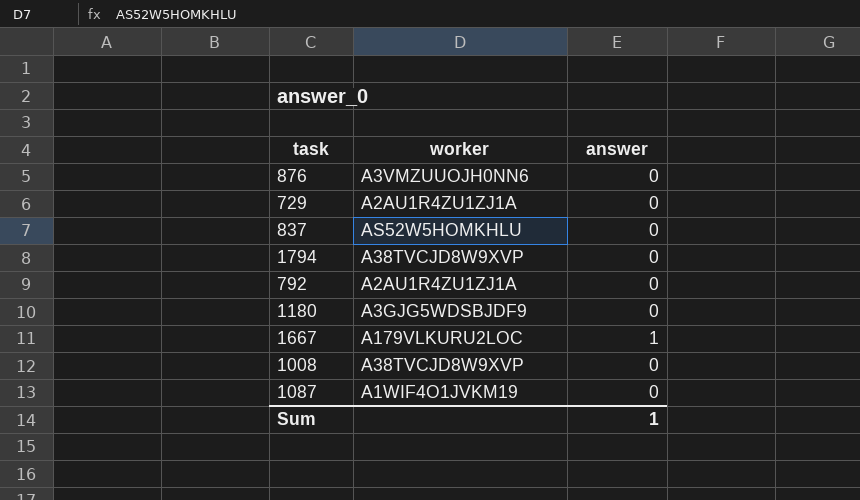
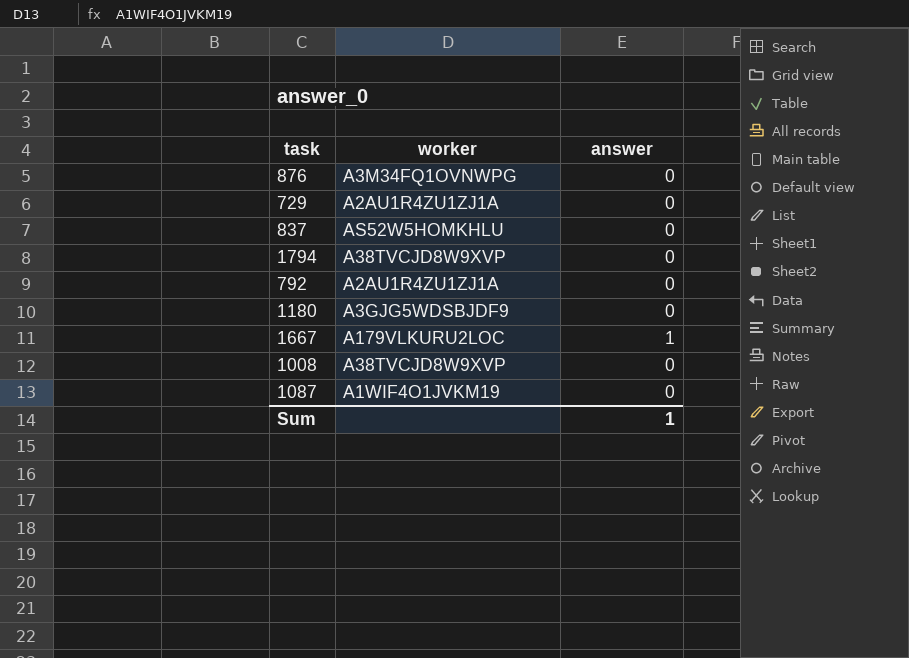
876 | worker: A3VMZUUOJH0NN6 -> A3M34FQ1OVNWPG

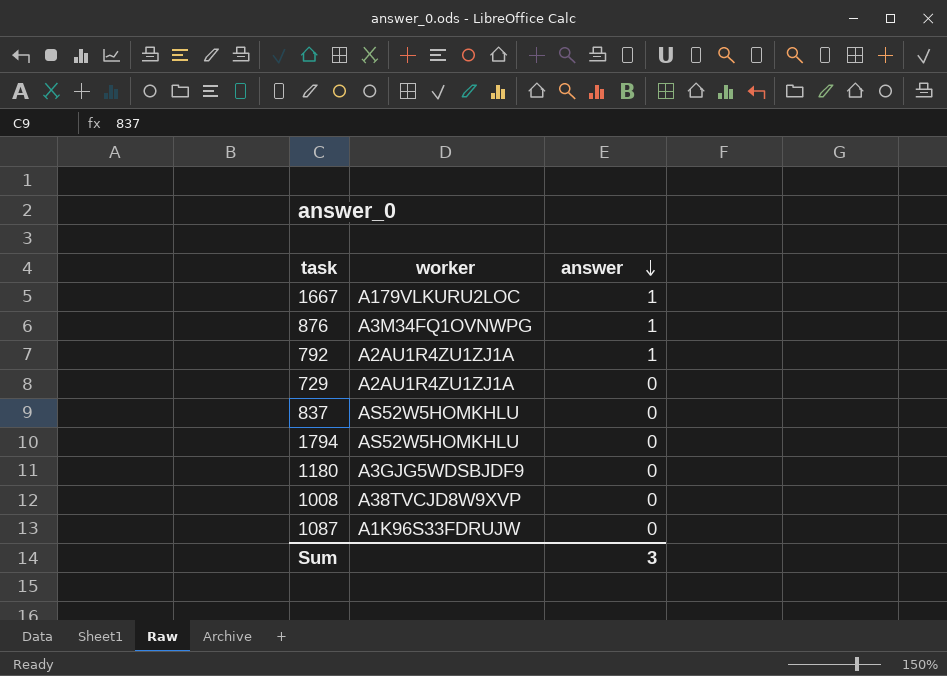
row order: none -> answer descending
876 | answer: 0 -> 1
792 | answer: 0 -> 1
1794 | worker: A38TVCJD8W9XVP -> AS52W5HOMKHLU
1087 | worker: A1WIF4O1JVKM19 -> A1K96S33FDRUJW
Sum | answer: 1 -> 3

